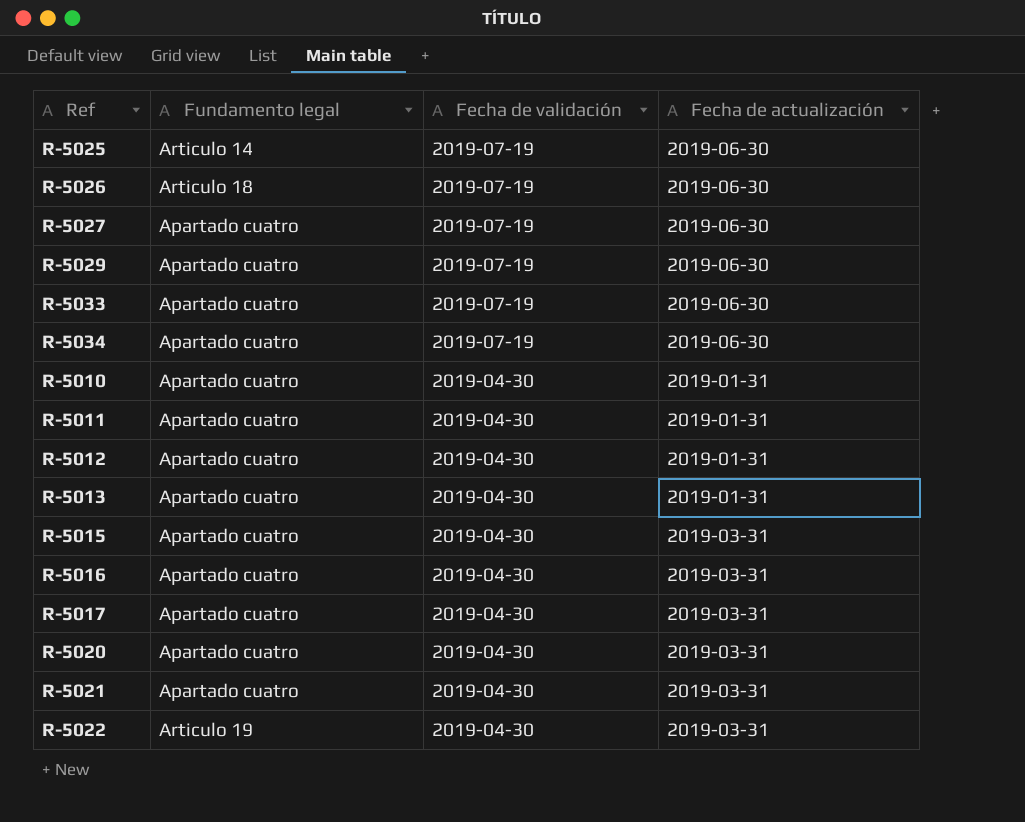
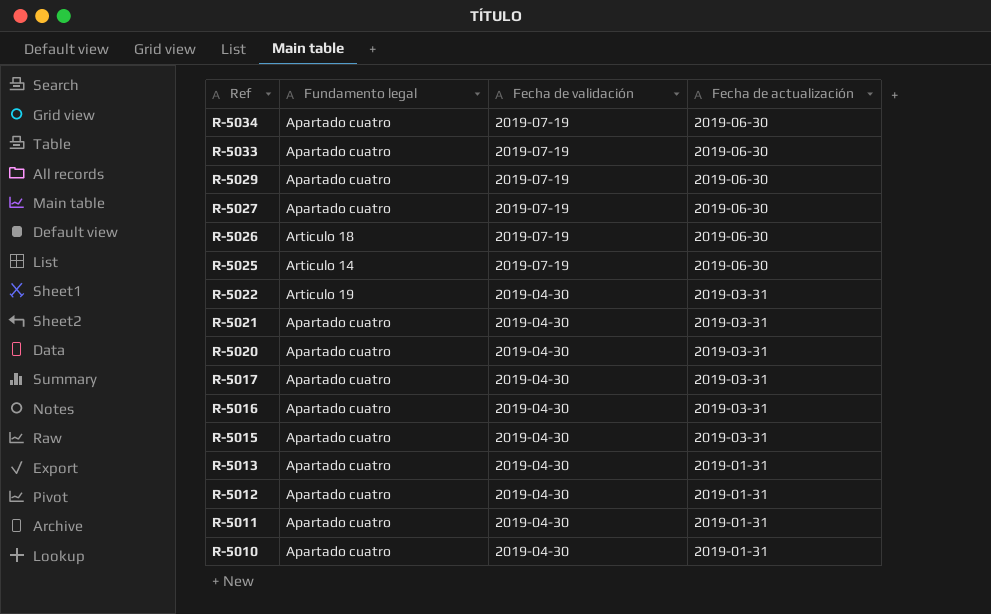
row order: Fecha de validación descending -> Ref descending

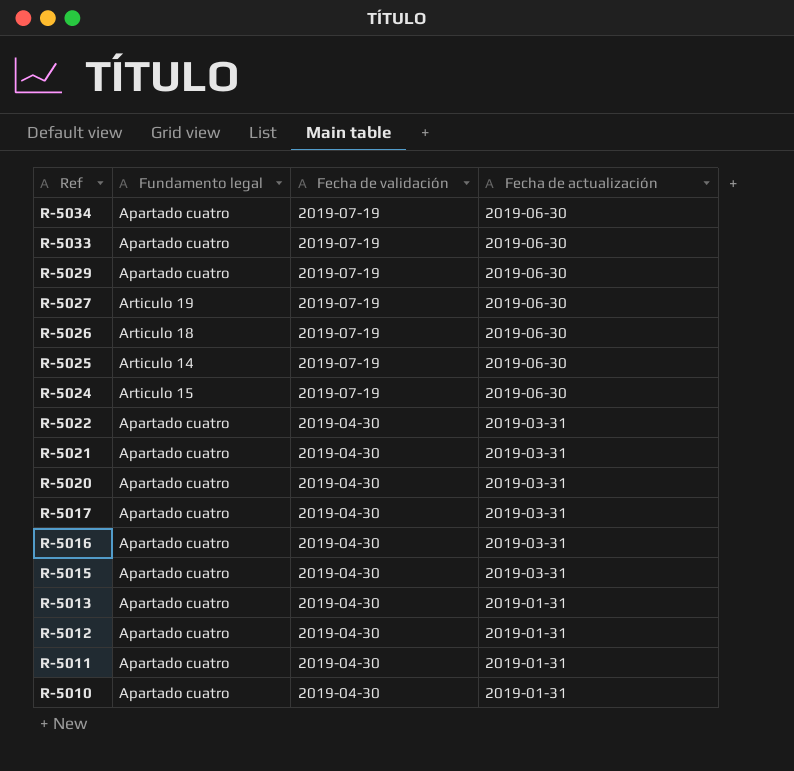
R-5027 | Fundamento legal: Apartado cuatro -> Articulo 19
row R-5024: none -> Articulo 15 | 2019-07-19 | 2019-06-30
R-5022 | Fundamento legal: Articulo 19 -> Apartado cuatro

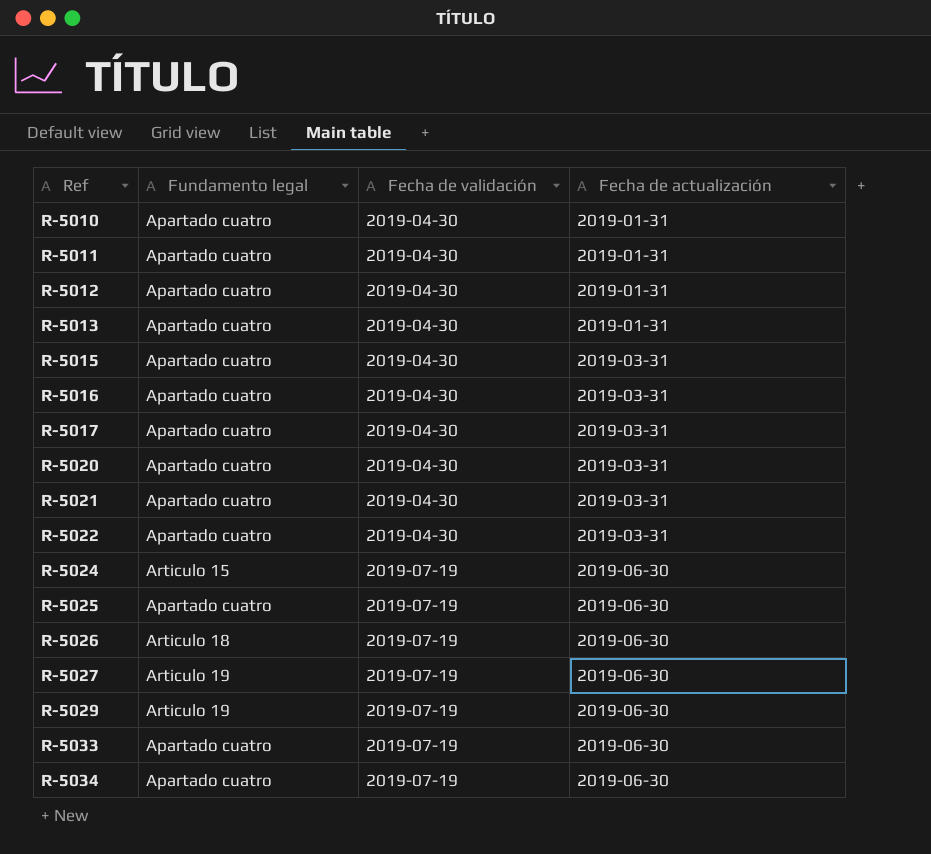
row order: Ref descending -> Ref ascending
R-5025 | Fundamento legal: Articulo 14 -> Apartado cuatro
R-5029 | Fundamento legal: Apartado cuatro -> Articulo 19

